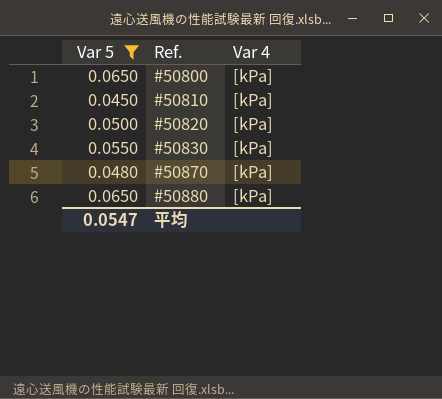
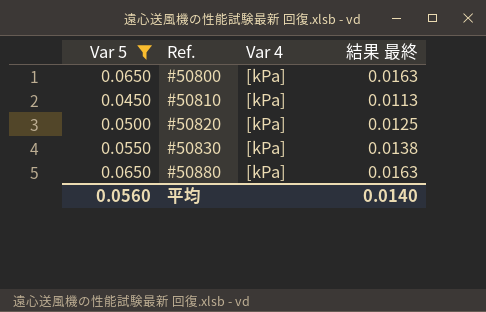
column 結果 最終 | formula: none -> [Var 5] * 0.25
row #50870: 0.0480 | [kPa] -> none
平均 | Var 5: 0.0547 -> 0.0560

